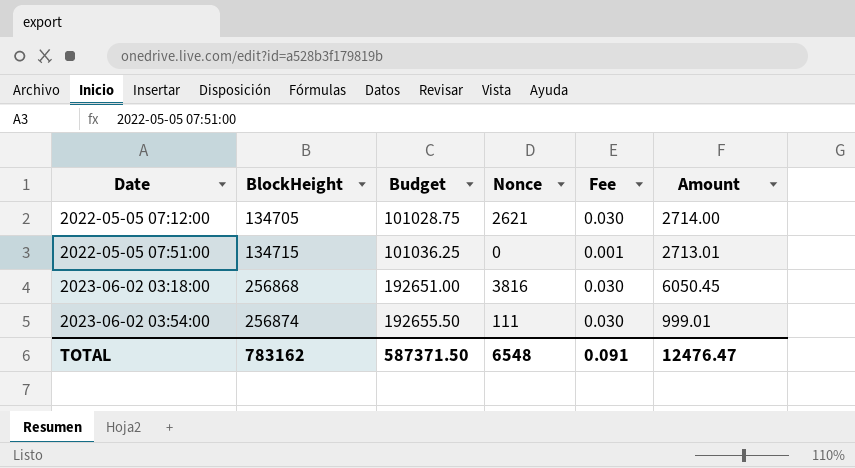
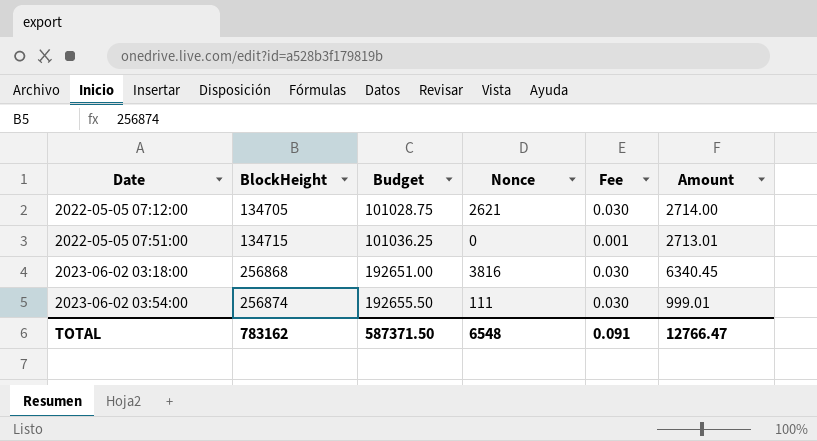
2023-06-02 03:18:00 | Amount: 6050.45 -> 6340.45
TOTAL | Amount: 12476.47 -> 12766.47

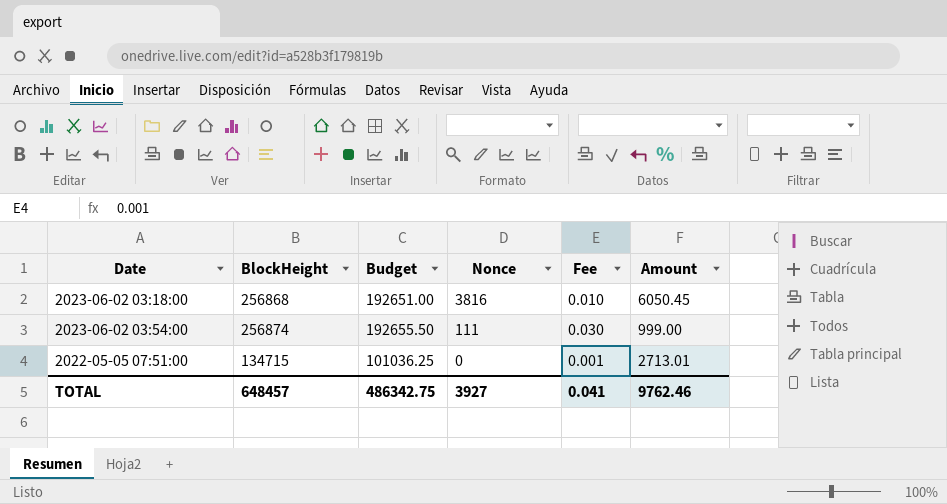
row order: Date ascending -> Nonce descending
row 2022-05-05 07:12:00: 134705 | 101028.75 | 2621 | 0.030 | 2714.00 -> none
2023-06-02 03:18:00 | Fee: 0.030 -> 0.010
2023-06-02 03:18:00 | Amount: 6340.45 -> 6050.45
2023-06-02 03:54:00 | Amount: 999.01 -> 999.00
TOTAL | BlockHeight: 783162 -> 648457
TOTAL | Budget: 587371.50 -> 486342.75
TOTAL | Nonce: 6548 -> 3927
TOTAL | Fee: 0.091 -> 0.041
TOTAL | Amount: 12766.47 -> 9762.46

